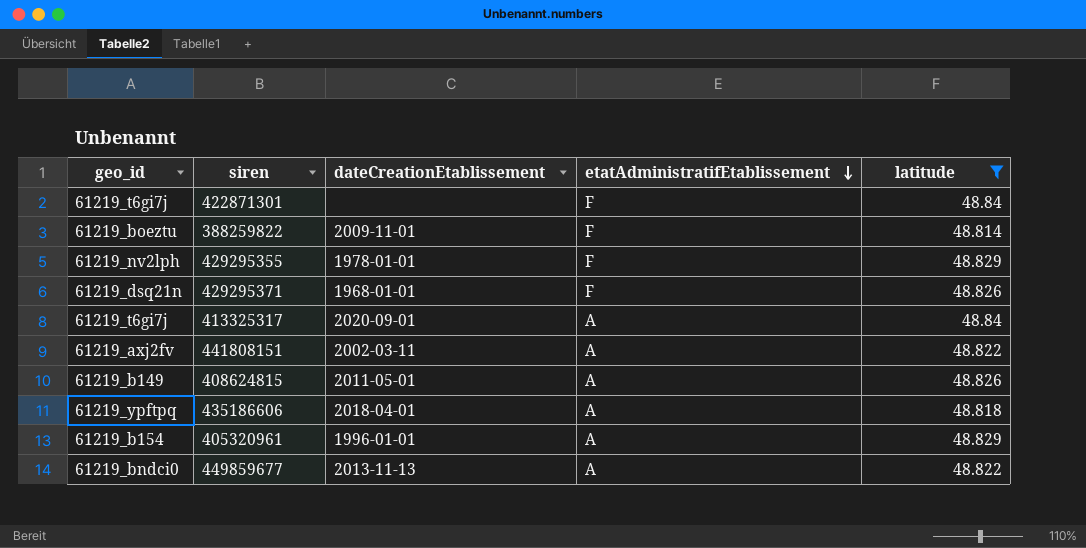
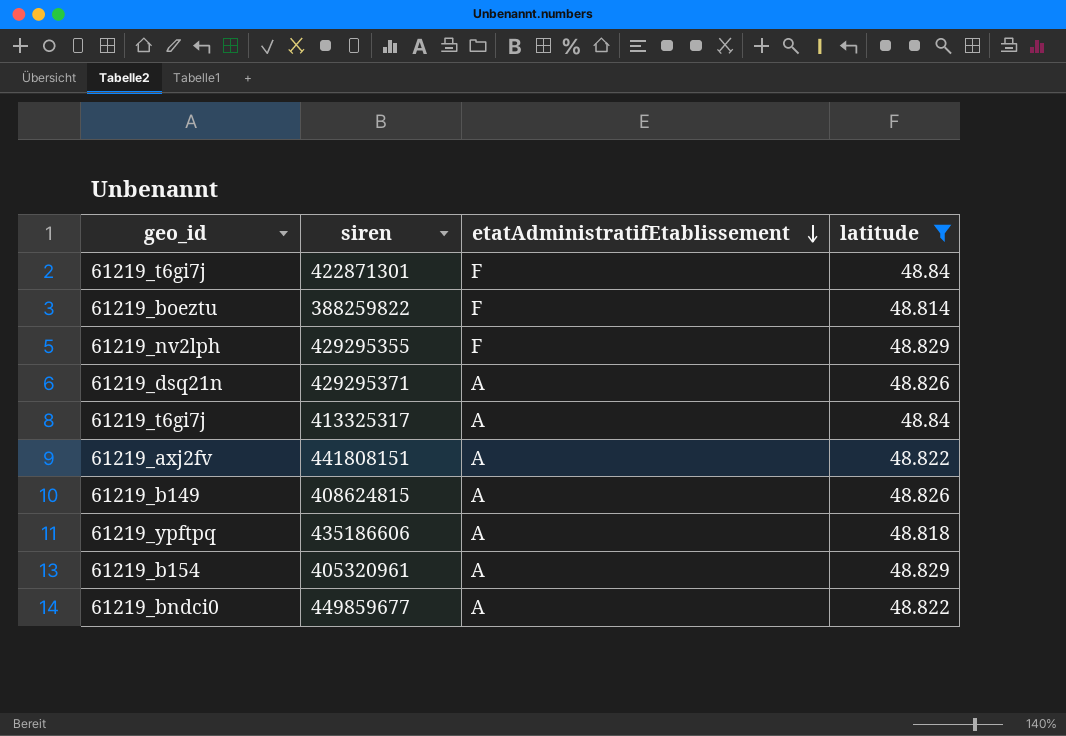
column dateCreationEtablissement | position: 3 -> none
429295371 | etatAdministratifEtablissement: F -> A

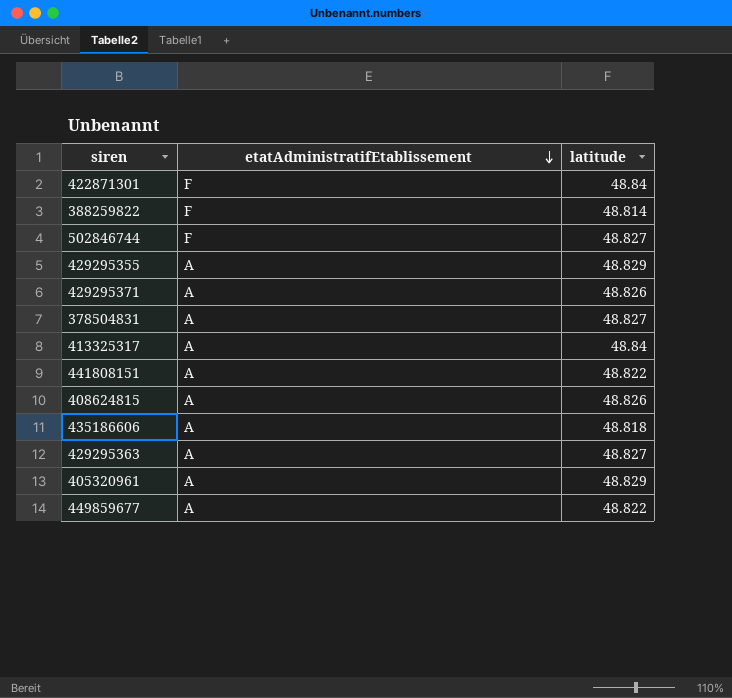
filter: latitude != 48.827 -> none
column geo_id | position: 1 -> none
429295355 | etatAdministratifEtablissement: F -> A

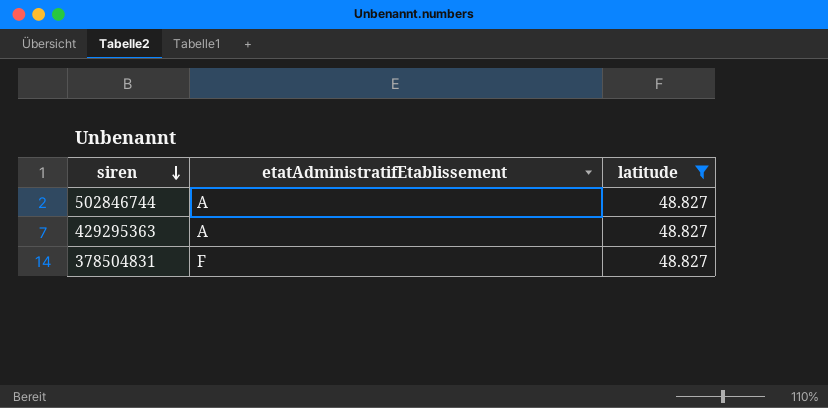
filter: none -> latitude = 48.827
row order: etatAdministratifEtablissement descending -> siren descending
502846744 | etatAdministratifEtablissement: F -> A
378504831 | etatAdministratifEtablissement: A -> F

